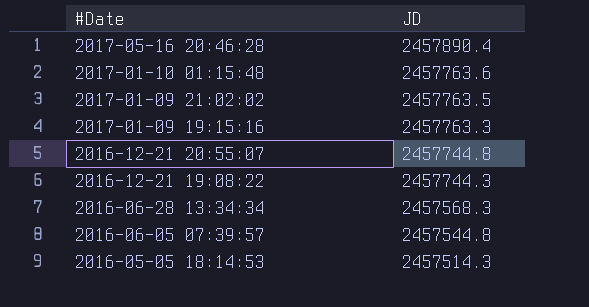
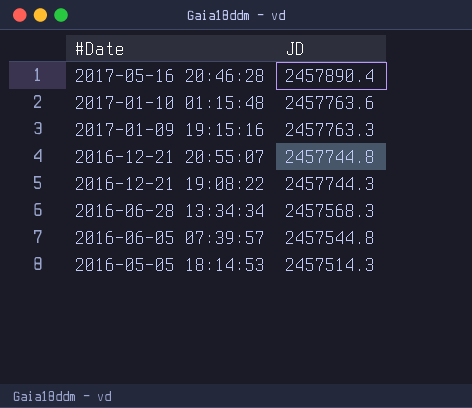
row 2017-01-09 21:02:02: 2457763.5 -> none

